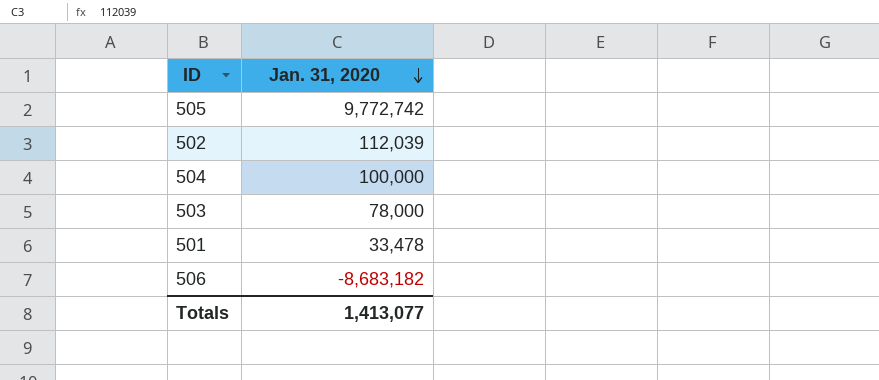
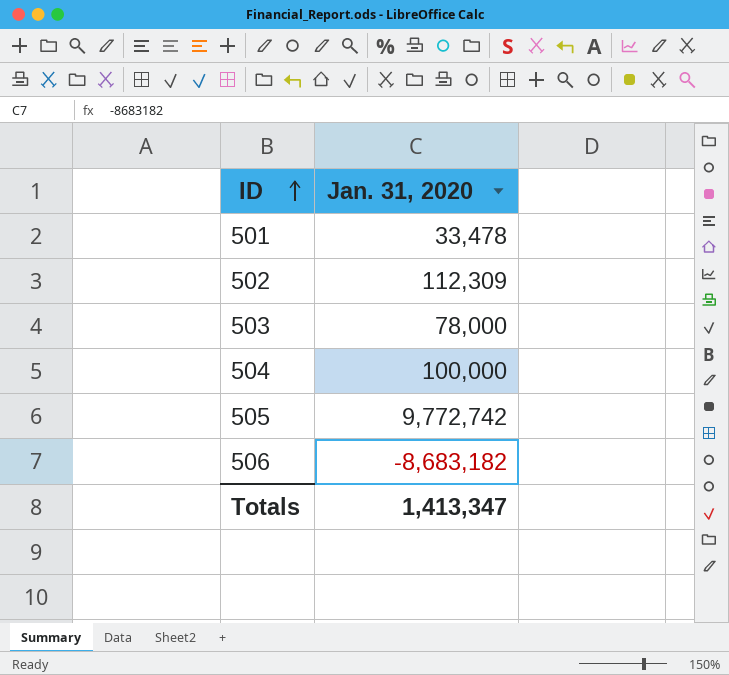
row order: Jan. 31, 2020 descending -> ID ascending
502 | Jan. 31, 2020: 112,039 -> 112,309
Totals | Jan. 31, 2020: 1,413,077 -> 1,413,347

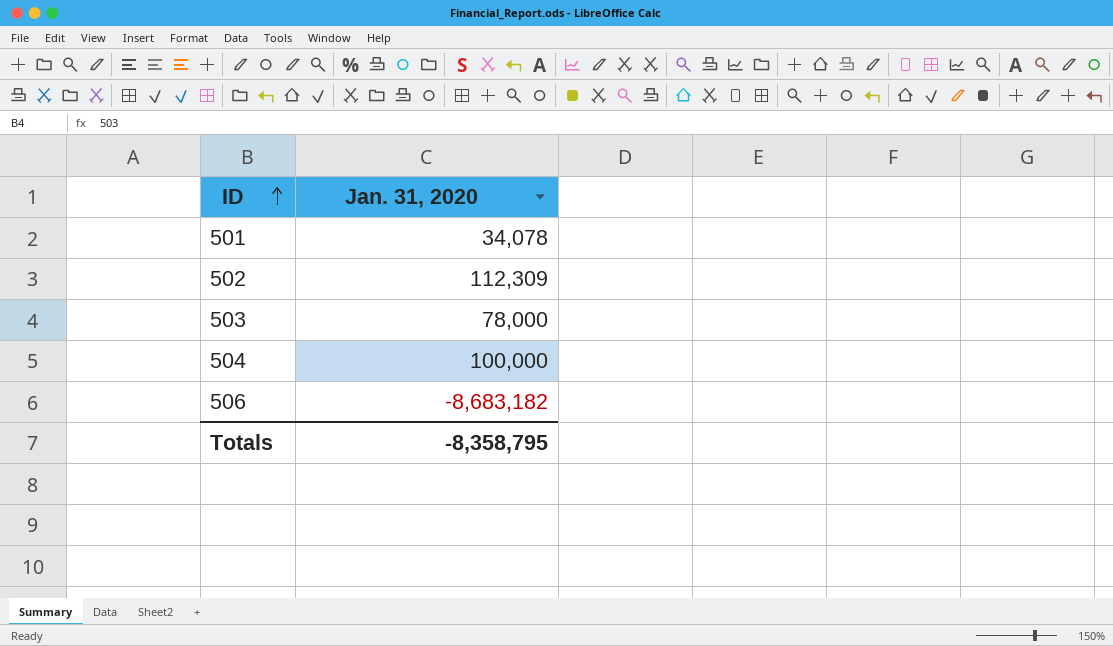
row 505: 9,772,742 -> none
501 | Jan. 31, 2020: 33,478 -> 34,078
Totals | Jan. 31, 2020: 1,413,347 -> -8,358,795

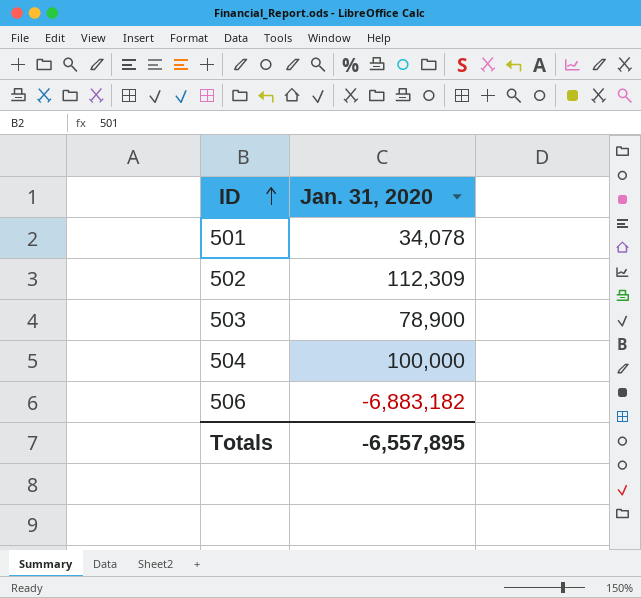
503 | Jan. 31, 2020: 78,000 -> 78,900
506 | Jan. 31, 2020: -8,683,182 -> -6,883,182
Totals | Jan. 31, 2020: -8,358,795 -> -6,557,895

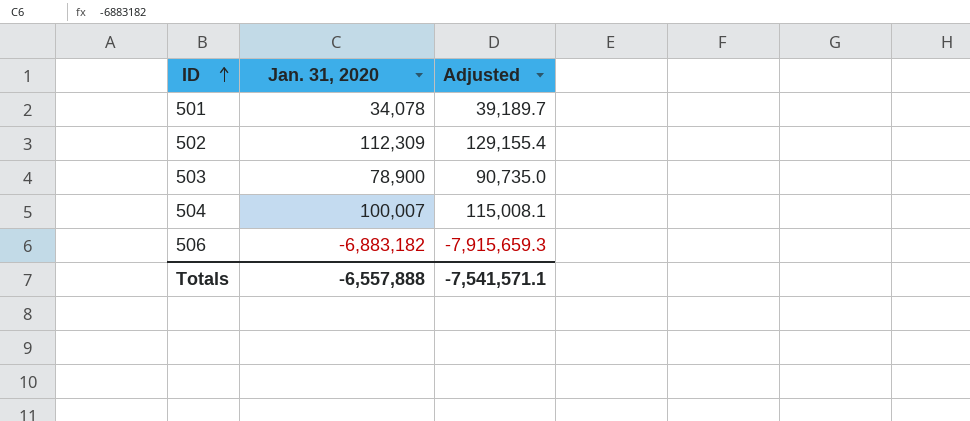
column Adjusted | formula: none -> [Jan. 31, 2020] * 1.15
504 | Jan. 31, 2020: 100,000 -> 100,007
Totals | Jan. 31, 2020: -6,557,895 -> -6,557,888

